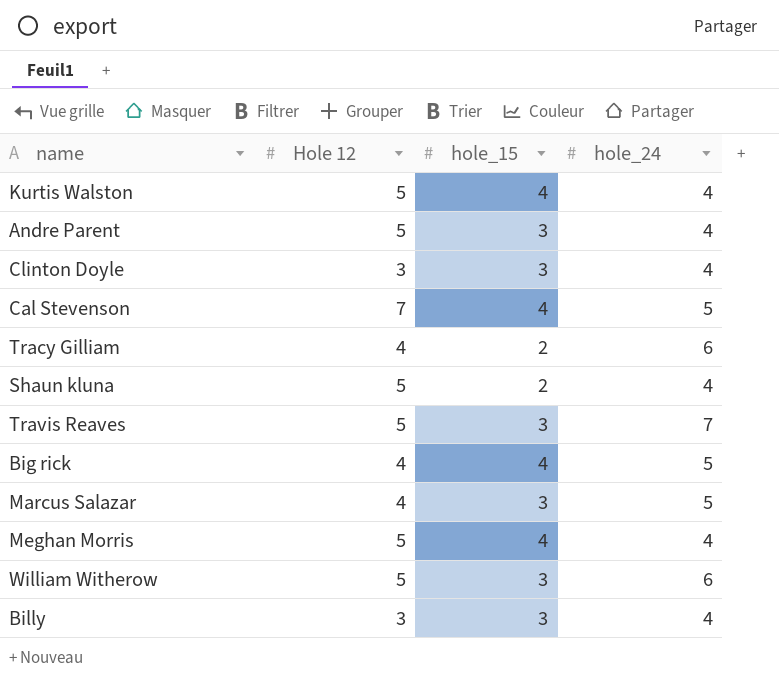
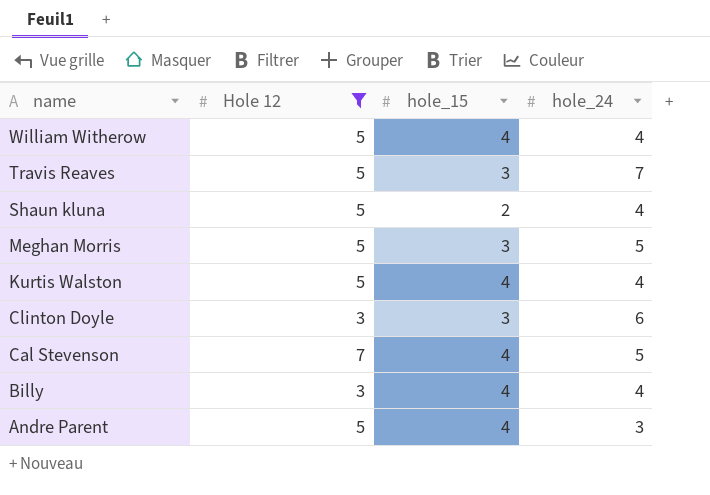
filter: none -> Hole 12 != 4
row order: none -> name descending
William Witherow | hole_15: 3 -> 4
William Witherow | hole_24: 6 -> 4
Meghan Morris | hole_15: 4 -> 3
Meghan Morris | hole_24: 4 -> 5
Clinton Doyle | hole_24: 4 -> 6
Billy | hole_15: 3 -> 4
Andre Parent | hole_15: 3 -> 4
Andre Parent | hole_24: 4 -> 3

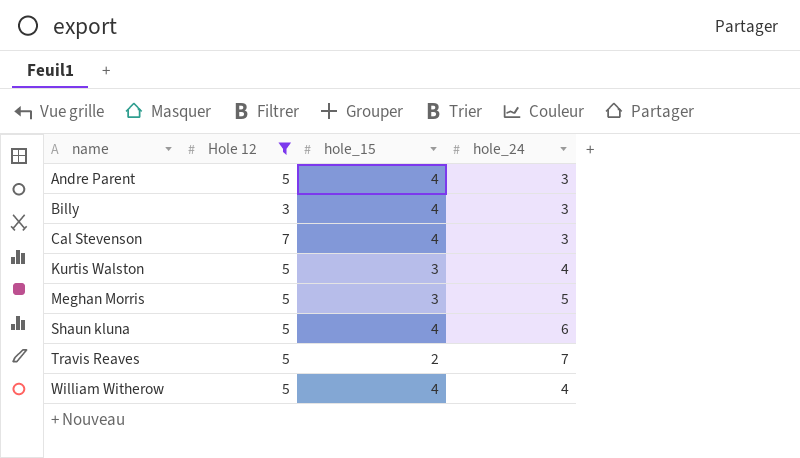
row order: name descending -> name ascending
row Clinton Doyle: 3 | 3 | 6 -> none
Billy | hole_24: 4 -> 3
Cal Stevenson | hole_24: 5 -> 3
Kurtis Walston | hole_15: 4 -> 3
Shaun kluna | hole_15: 2 -> 4
Shaun kluna | hole_24: 4 -> 6
Travis Reaves | hole_15: 3 -> 2

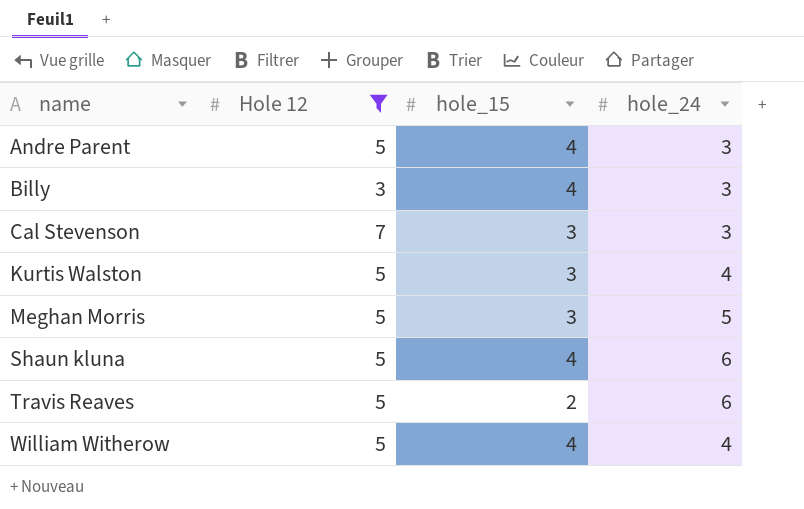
Cal Stevenson | hole_15: 4 -> 3
Travis Reaves | hole_24: 7 -> 6

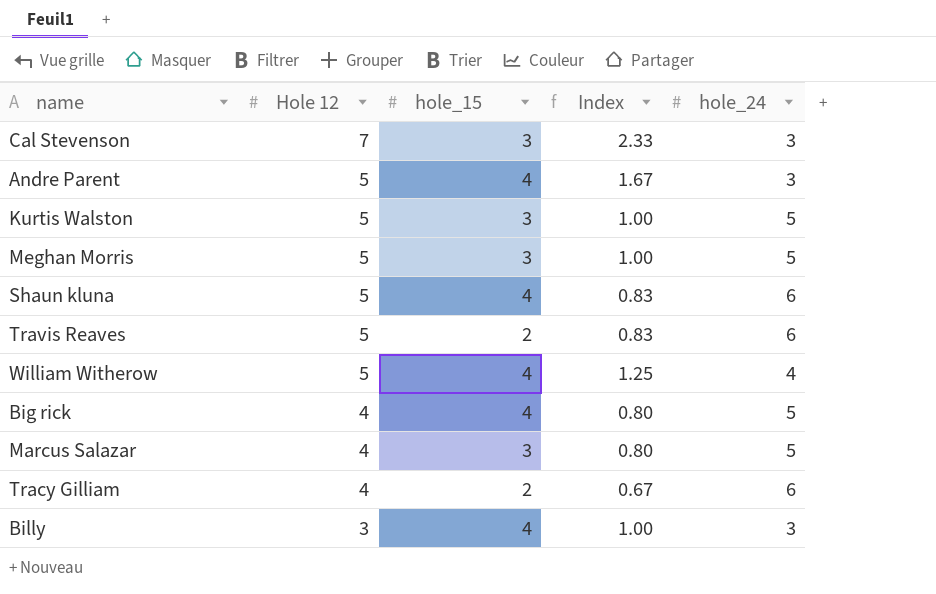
filter: Hole 12 != 4 -> none
row order: name ascending -> Hole 12 descending
column Index | formula: none -> [Hole 12] / [hole_24]
Kurtis Walston | hole_24: 4 -> 5

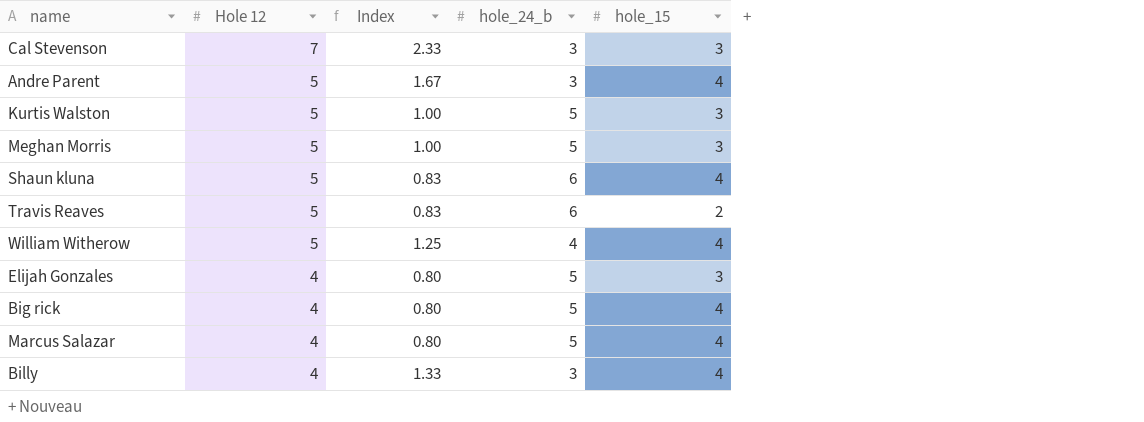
column name: hole_24 -> hole_24_b
column hole_15 | position: 3 -> 5
row Tracy Gilliam: 4 | 2 | 0.67 | 6 -> none
row Elijah Gonzales: none -> 4 | 0.80 | 5 | 3
Marcus Salazar | hole_15: 3 -> 4
Billy | Hole 12: 3 -> 4
Billy | Index: 1.00 -> 1.33

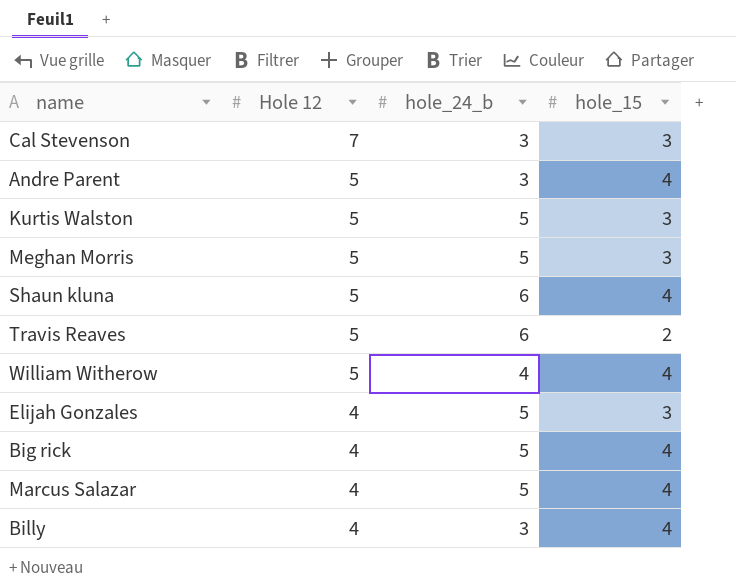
column Index | formula: [Hole 12] / [hole_24_b] -> none

